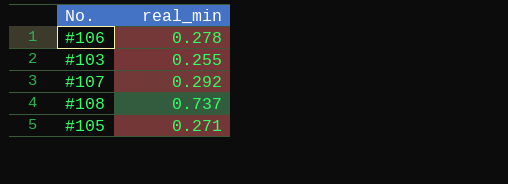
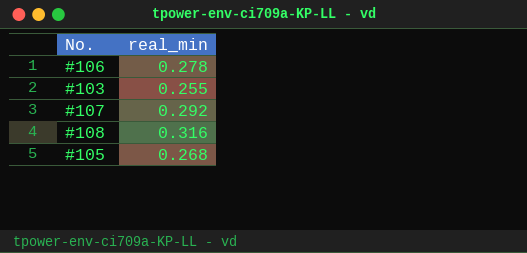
#108 | real_min: 0.737 -> 0.316
#105 | real_min: 0.271 -> 0.268

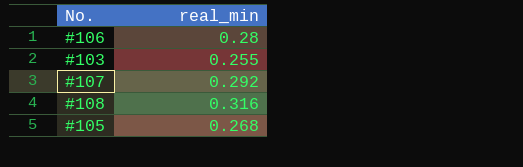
#106 | real_min: 0.278 -> 0.28

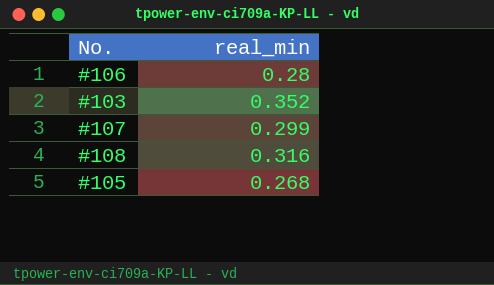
#103 | real_min: 0.255 -> 0.352
#107 | real_min: 0.292 -> 0.299

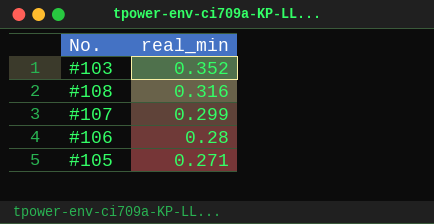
row order: none -> real_min descending
#105 | real_min: 0.268 -> 0.271

